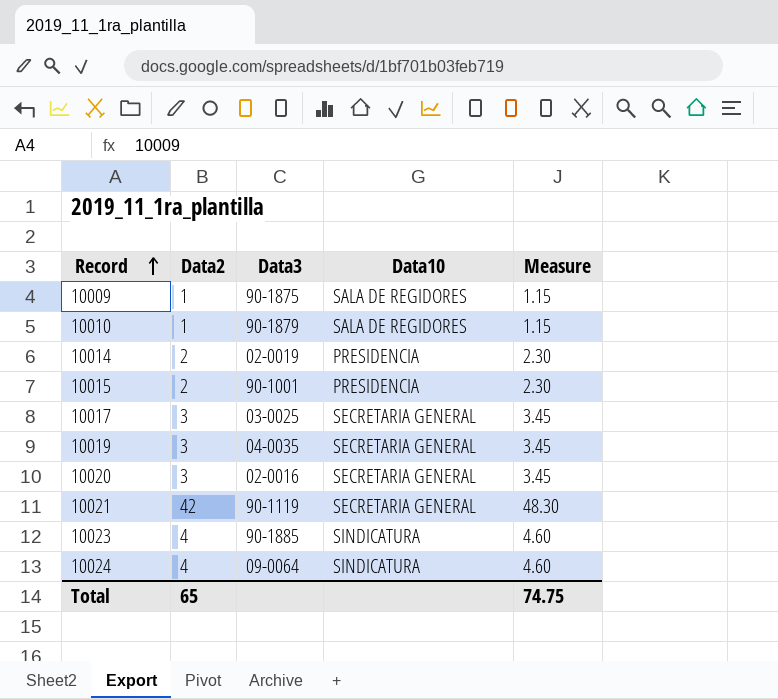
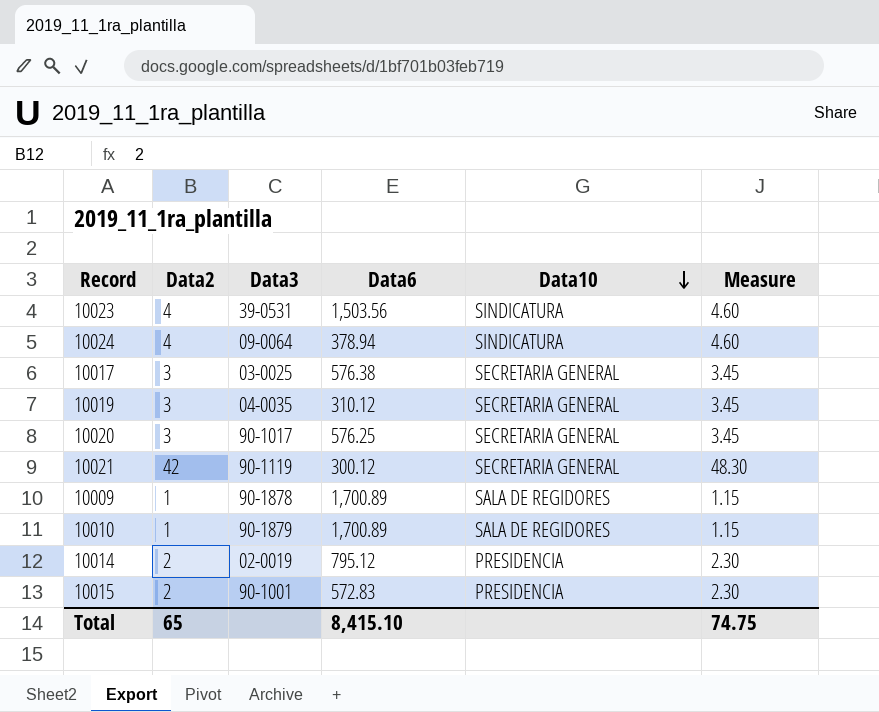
row order: Record ascending -> Data10 descending
column Data6 | position: none -> 4
10023 | Data3: 90-1885 -> 39-0531
10020 | Data3: 02-0016 -> 90-1017
10009 | Data3: 90-1875 -> 90-1878

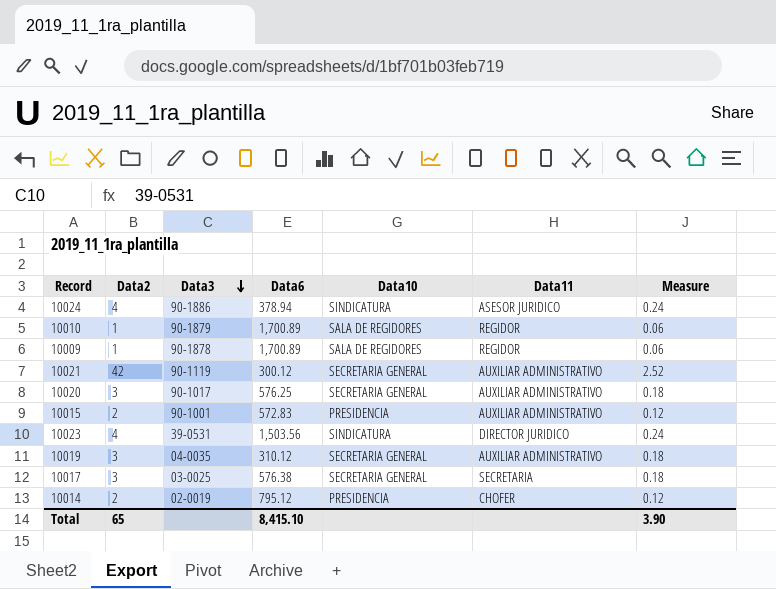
row order: Data10 descending -> Data3 descending
column Data11 | position: none -> 6
column Measure | formula: [Data2] * 1.15 -> [Data2] * 0.06
10024 | Data3: 09-0064 -> 90-1886
Total | Measure: 74.75 -> 3.90

